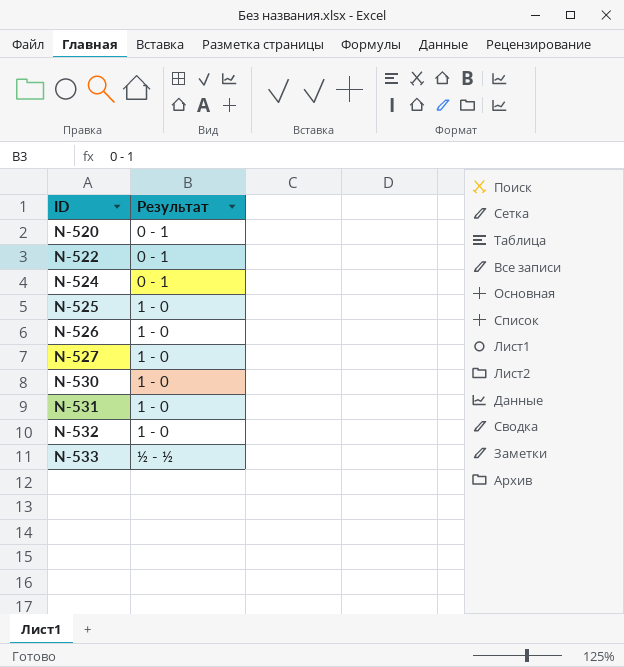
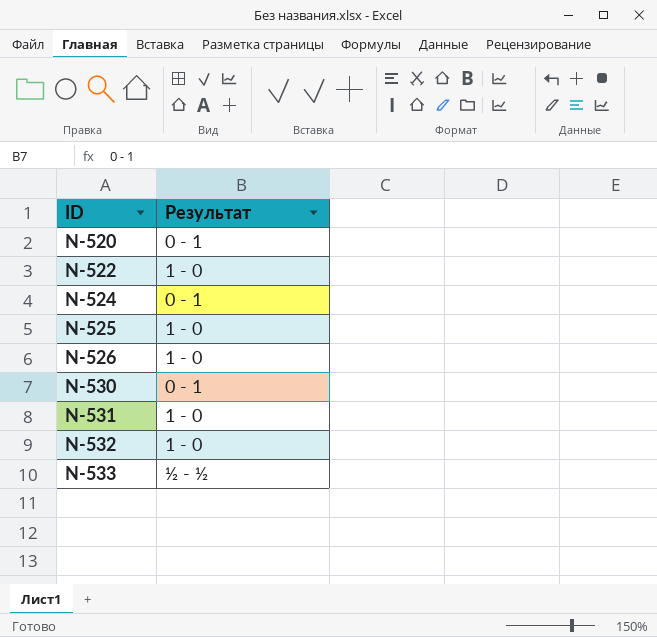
row N-527: 1 - 0 -> none
N-522 | Результат: 0 - 1 -> 1 - 0
N-530 | Результат: 1 - 0 -> 0 - 1

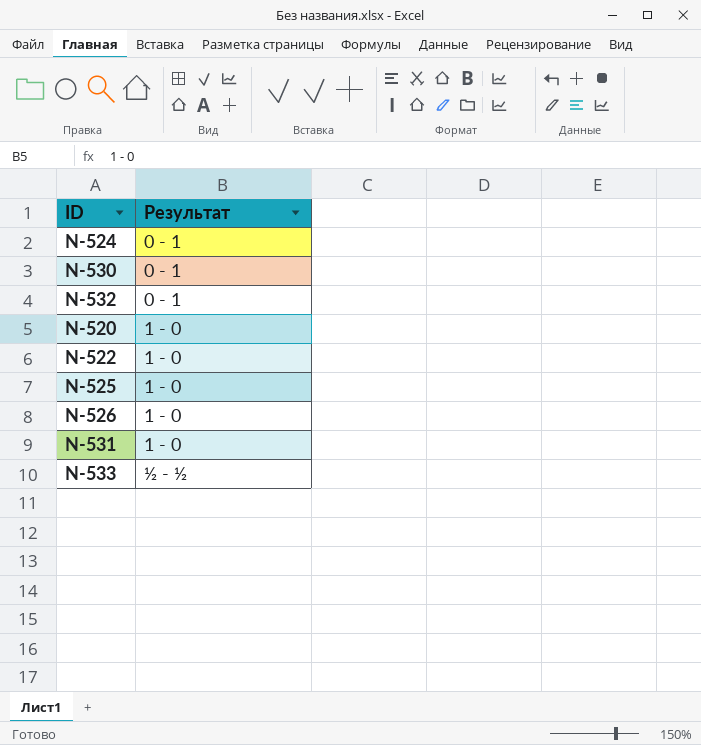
row order: ID ascending -> Результат ascending
N-532 | Результат: 1 - 0 -> 0 - 1
N-520 | Результат: 0 - 1 -> 1 - 0

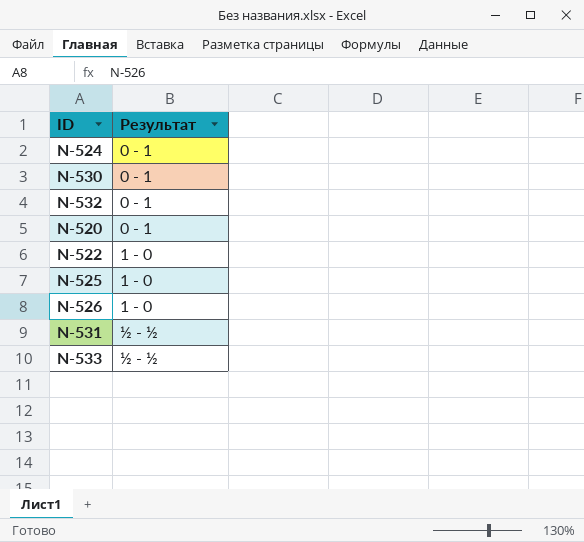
N-520 | Результат: 1 - 0 -> 0 - 1
N-531 | Результат: 1 - 0 -> ½ - ½

